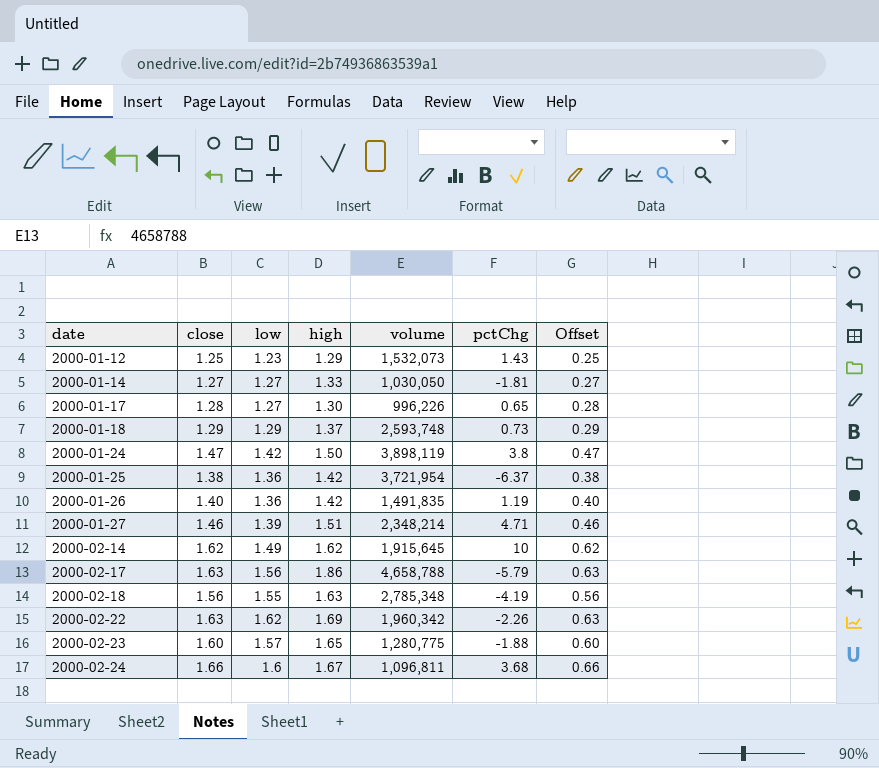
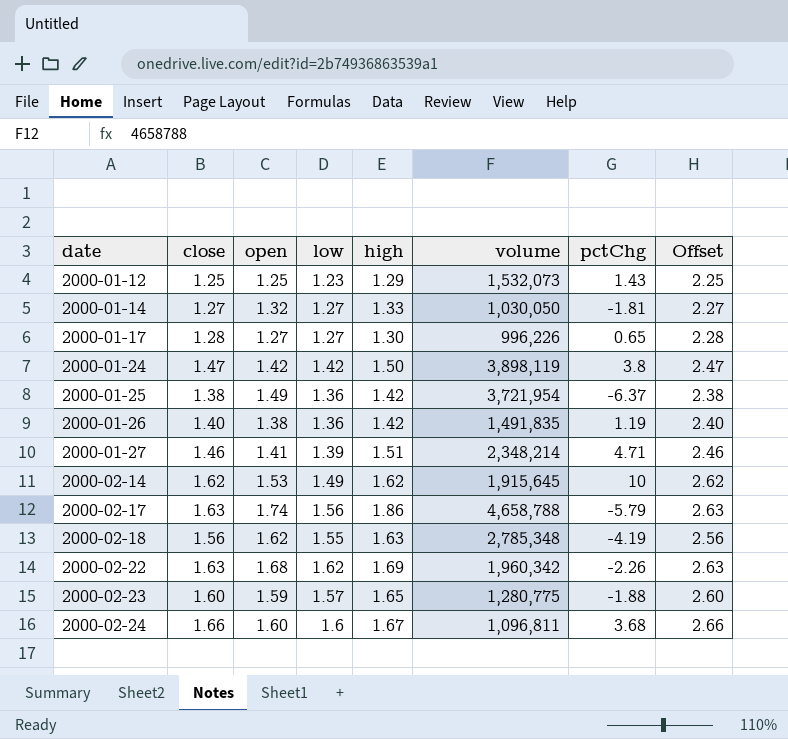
column open | position: none -> 3
column Offset | formula: [close] - 1 -> [close] + 1
row 2000-01-18: 1.29 | 1.29 | 1.37 | 2,593,748 | 0.73 | 0.29 -> none

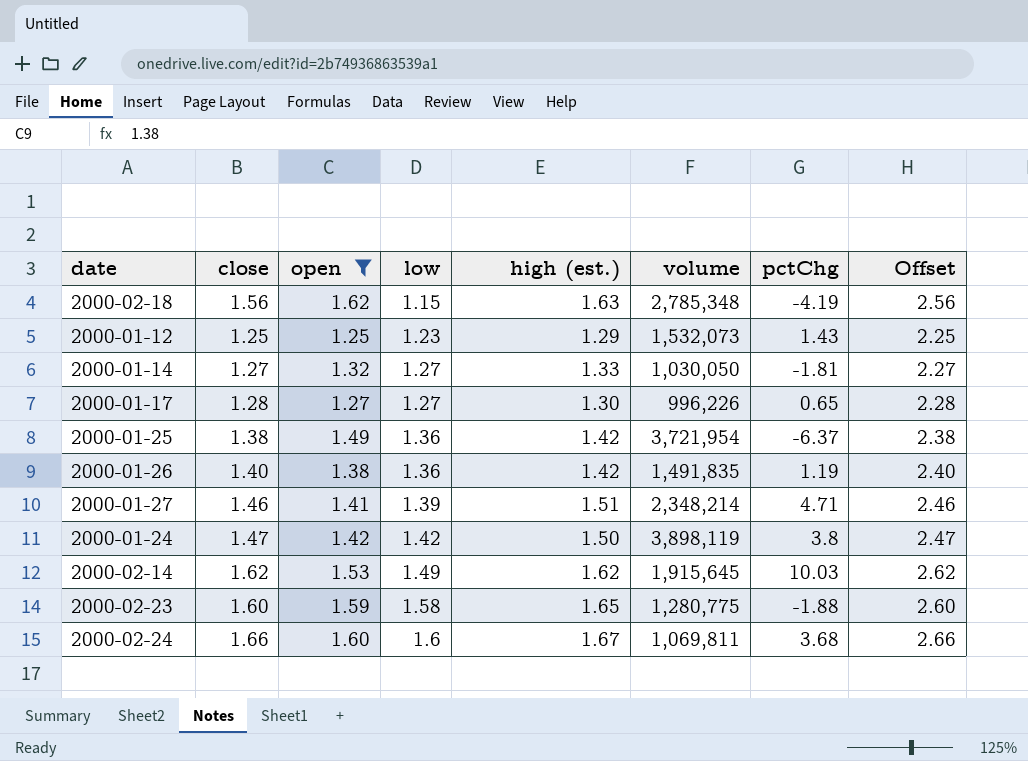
filter: none -> open <= 1.62
row order: date ascending -> low ascending
column name: high -> high (est.)
2000-02-18 | low: 1.55 -> 1.15
2000-02-14 | pctChg: 10 -> 10.03
2000-02-23 | low: 1.57 -> 1.58
2000-02-24 | volume: 1,096,811 -> 1,069,811

